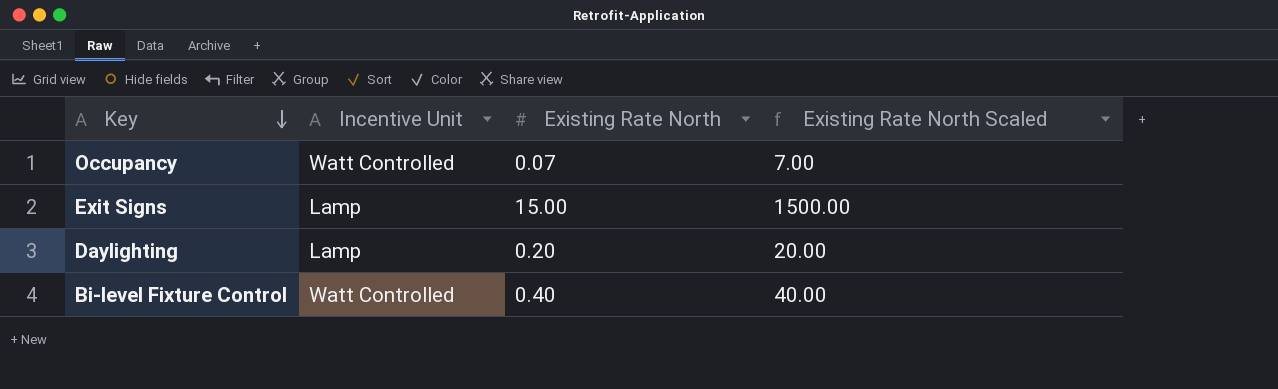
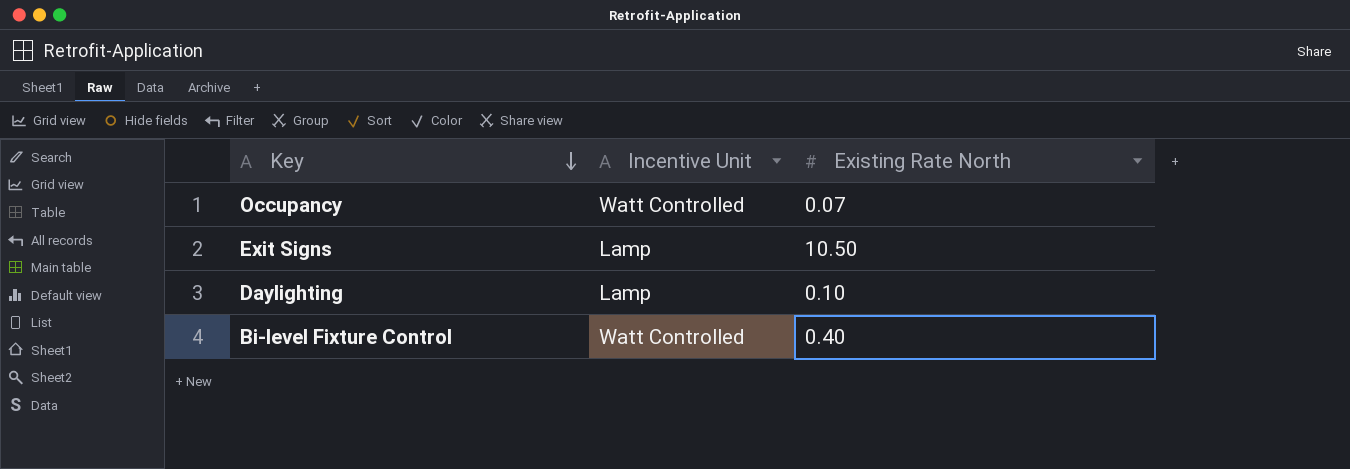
column Existing Rate North Scaled | formula: [Existing Rate North] * 100 -> none
Exit Signs | Existing Rate North: 15.00 -> 10.50
Daylighting | Existing Rate North: 0.20 -> 0.10

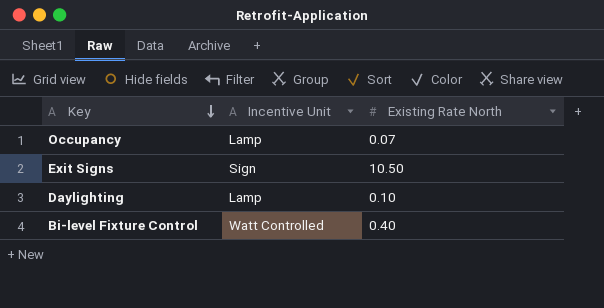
Occupancy | Incentive Unit: Watt Controlled -> Lamp
Exit Signs | Incentive Unit: Lamp -> Sign

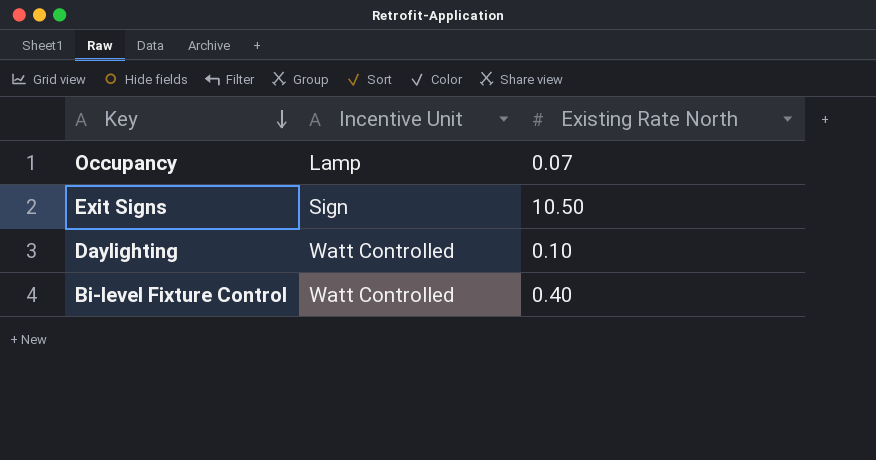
Daylighting | Incentive Unit: Lamp -> Watt Controlled

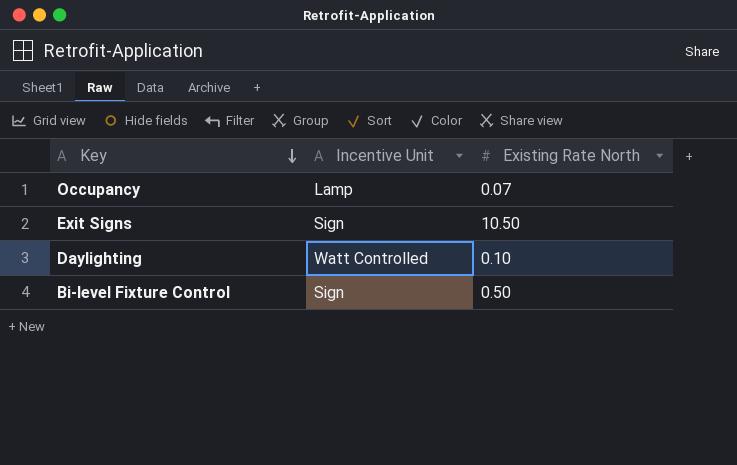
Bi-level Fixture Control | Incentive Unit: Watt Controlled -> Sign
Bi-level Fixture Control | Existing Rate North: 0.40 -> 0.50

